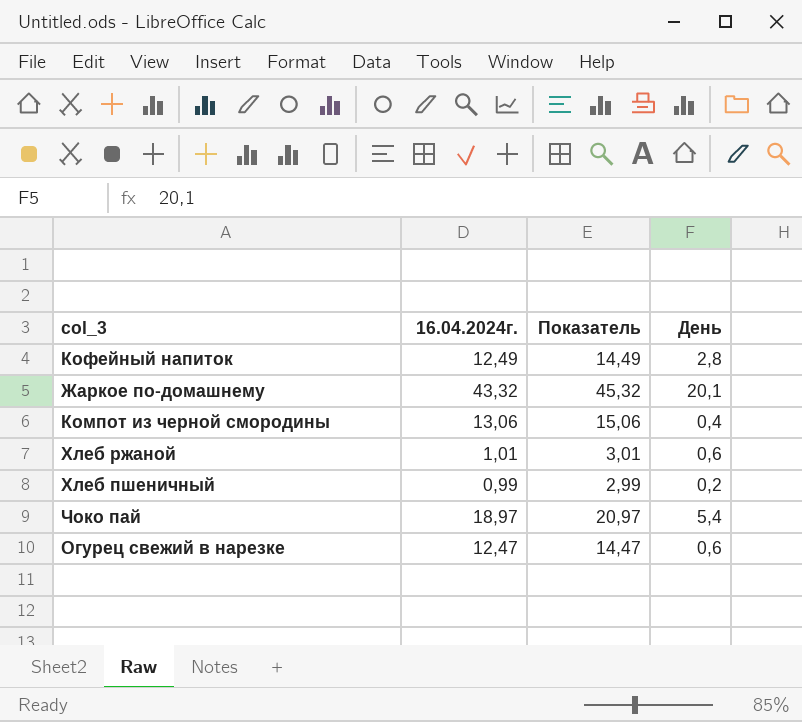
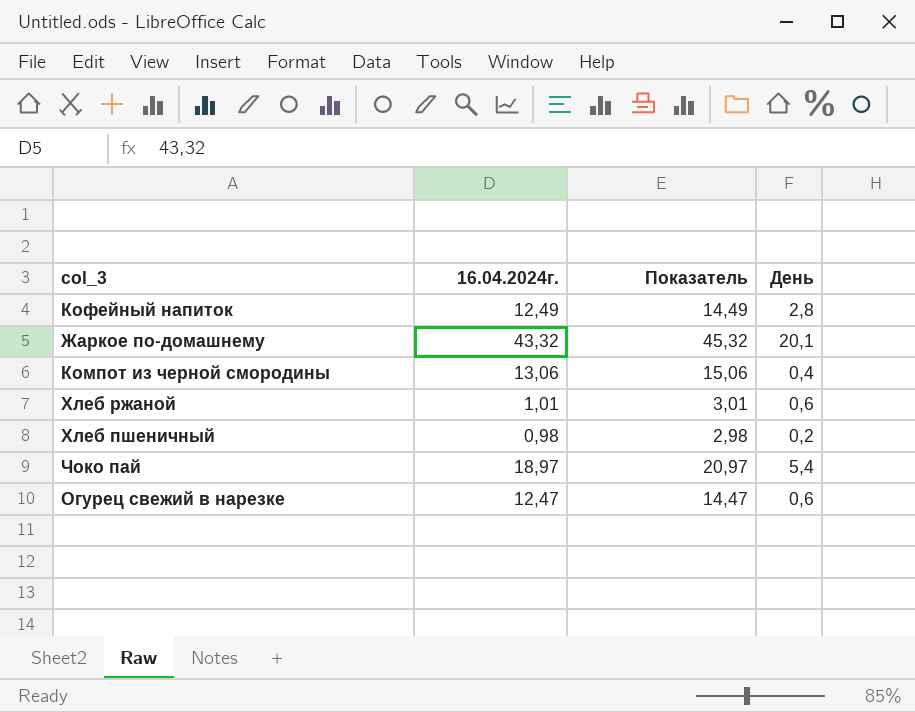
Хлеб пшеничный | 16.04.2024г.: 0,99 -> 0,98
Хлеб пшеничный | Показатель: 2,99 -> 2,98

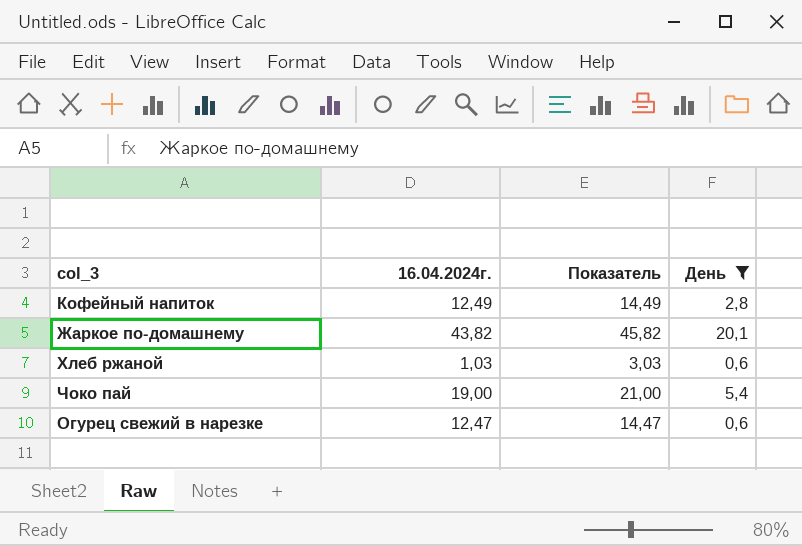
filter: none -> День >= 0,6
Жаркое по-домашнему | 16.04.2024г.: 43,32 -> 43,82
Жаркое по-домашнему | Показатель: 45,32 -> 45,82
Хлеб ржаной | 16.04.2024г.: 1,01 -> 1,03
Хлеб ржаной | Показатель: 3,01 -> 3,03
Чоко пай | 16.04.2024г.: 18,97 -> 19,00
Чоко пай | Показатель: 20,97 -> 21,00

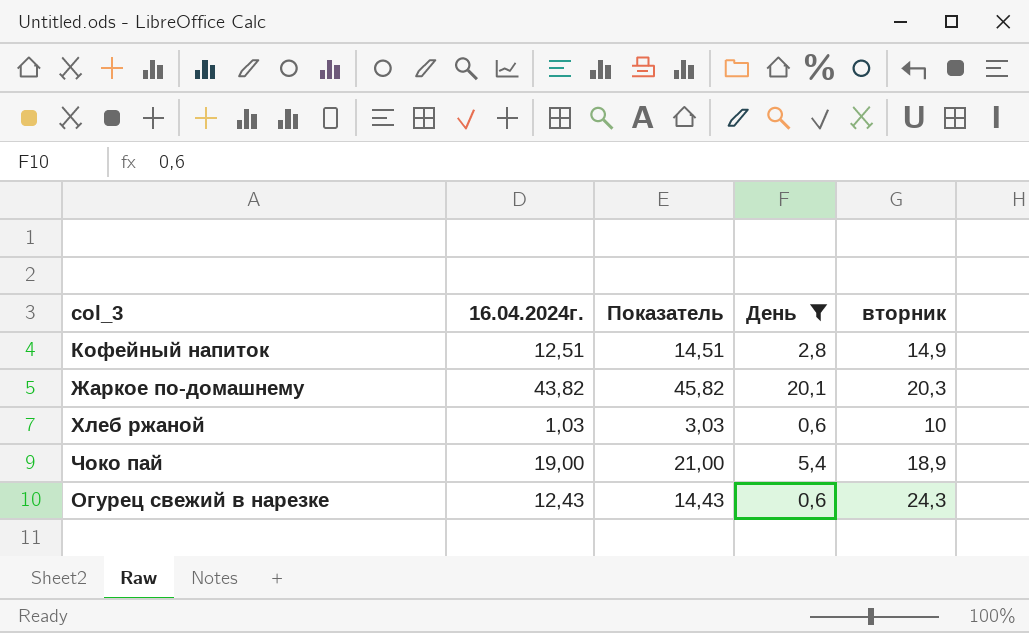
column вторник | position: none -> 5
Кофейный напиток | 16.04.2024г.: 12,49 -> 12,51
Кофейный напиток | Показатель: 14,49 -> 14,51
Огурец свежий в нарезке | 16.04.2024г.: 12,47 -> 12,43
Огурец свежий в нарезке | Показатель: 14,47 -> 14,43

